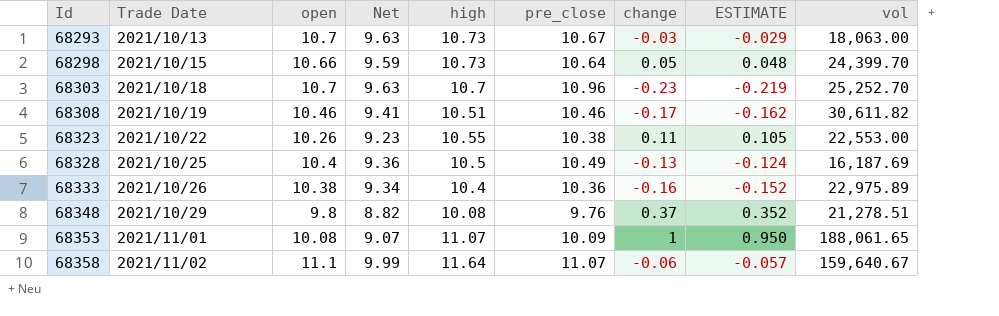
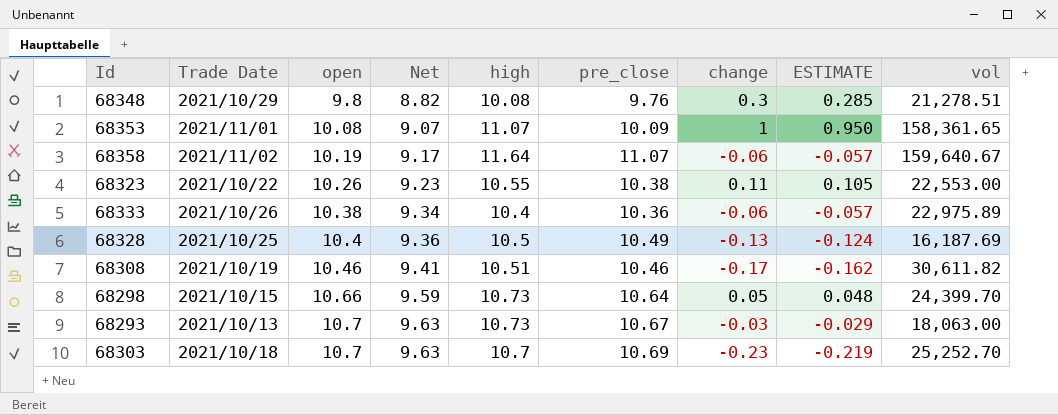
row order: Id ascending -> open ascending
68348 | change: 0.37 -> 0.3
68348 | ESTIMATE: 0.352 -> 0.285
68353 | vol: 188,061.65 -> 158,361.65
68358 | open: 11.1 -> 10.19
68358 | Net: 9.99 -> 9.17
68333 | change: -0.16 -> -0.06
68333 | ESTIMATE: -0.152 -> -0.057
68303 | pre_close: 10.96 -> 10.69

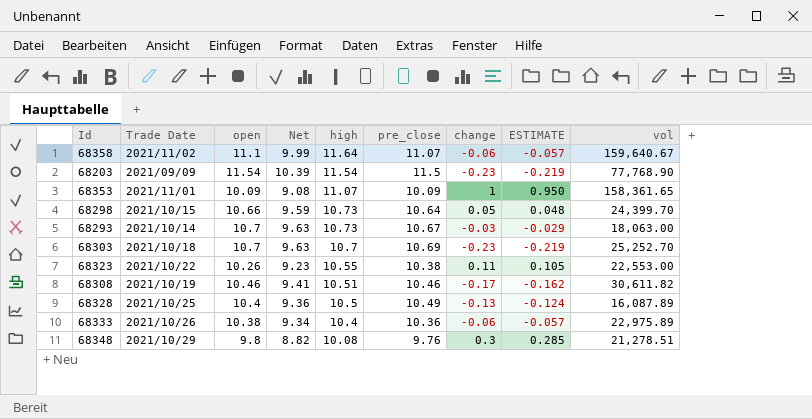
row order: open ascending -> high descending
68358 | open: 10.19 -> 11.1
68358 | Net: 9.17 -> 9.99
row 68203: none -> 2021/09/09 | 11.54 | 10.39 | 11.54 | 11.5 | -0.23 | -0.219 | 77,768.90
68353 | open: 10.08 -> 10.09
68353 | Net: 9.07 -> 9.08
68293 | Trade Date: 2021/10/13 -> 2021/10/14
68328 | vol: 16,187.69 -> 16,087.89

